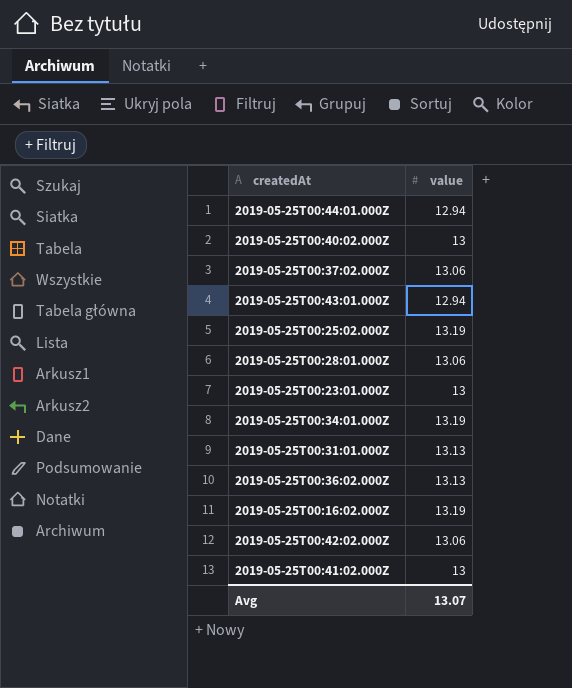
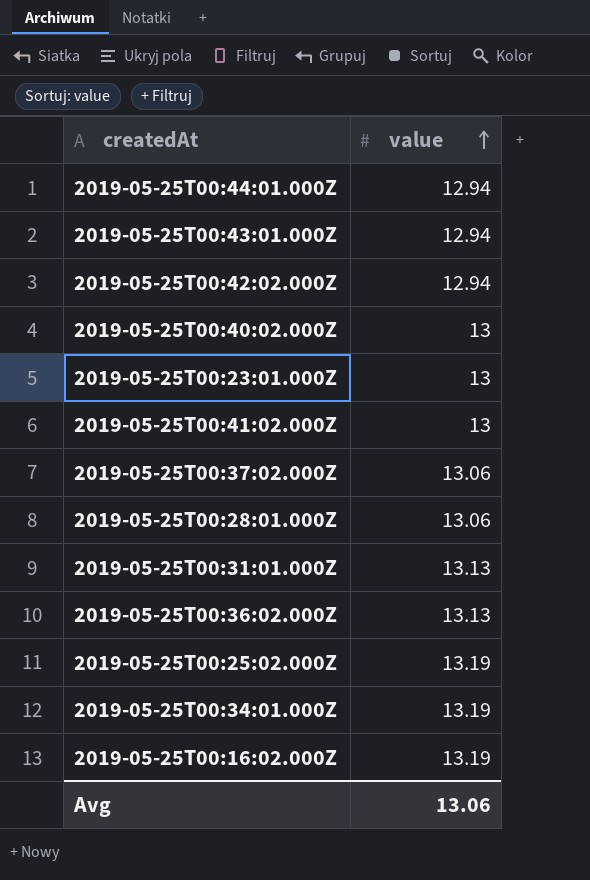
row order: none -> value ascending
2019-05-25T00:42:02.000Z | value: 13.06 -> 12.94
Avg | value: 13.07 -> 13.06

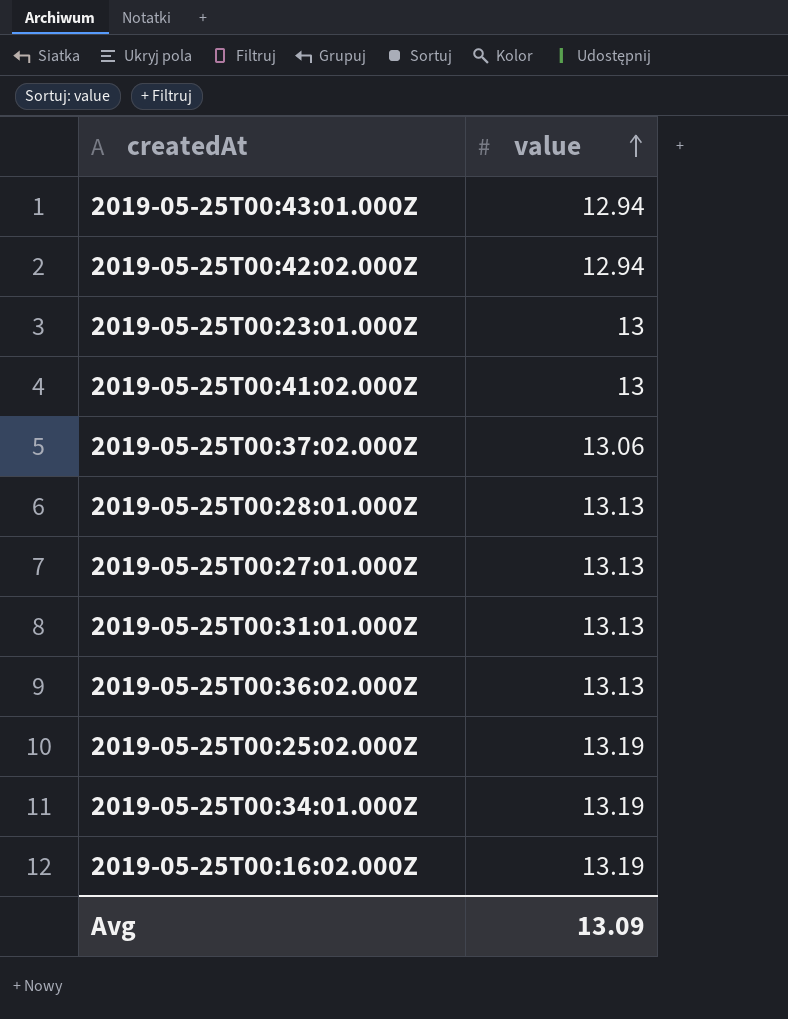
row 2019-05-25T00:44:01.000Z: 12.94 -> none
row 2019-05-25T00:40:02.000Z: 13 -> none
2019-05-25T00:28:01.000Z | value: 13.06 -> 13.13
row 2019-05-25T00:27:01.000Z: none -> 13.13
Avg | value: 13.06 -> 13.09

